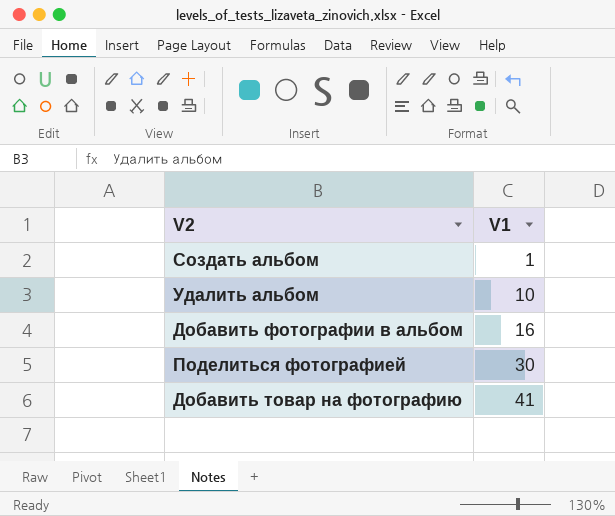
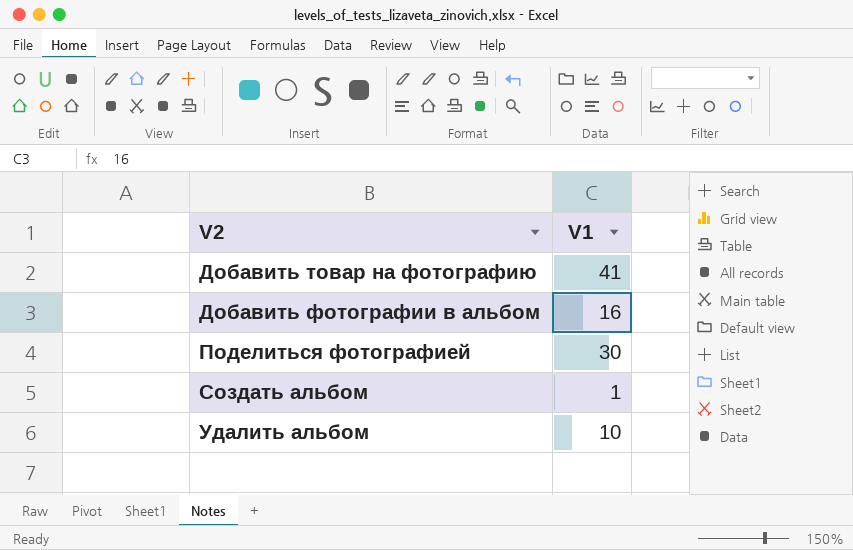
row order: V1 ascending -> V2 ascending

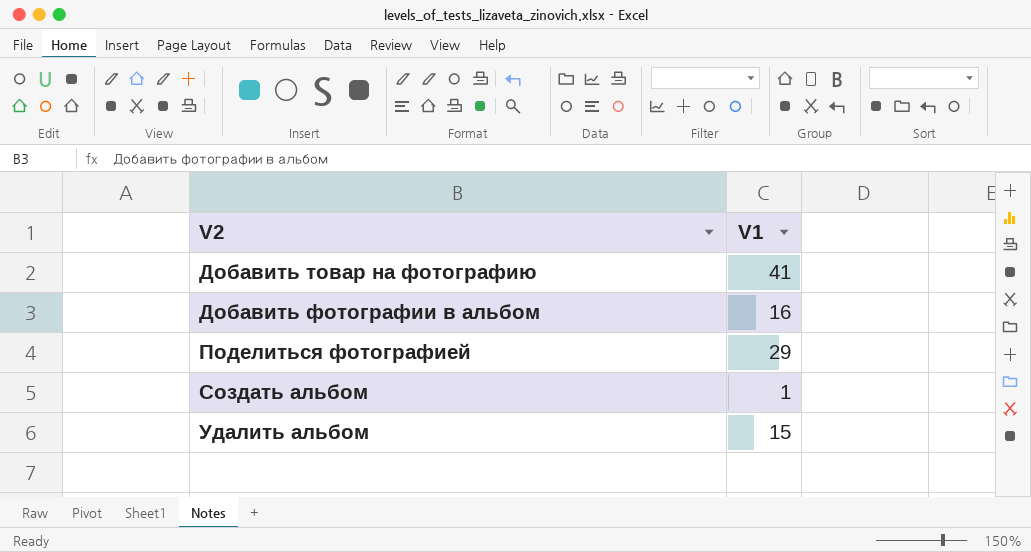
Поделиться фотографией | V1: 30 -> 29
Удалить альбом | V1: 10 -> 15

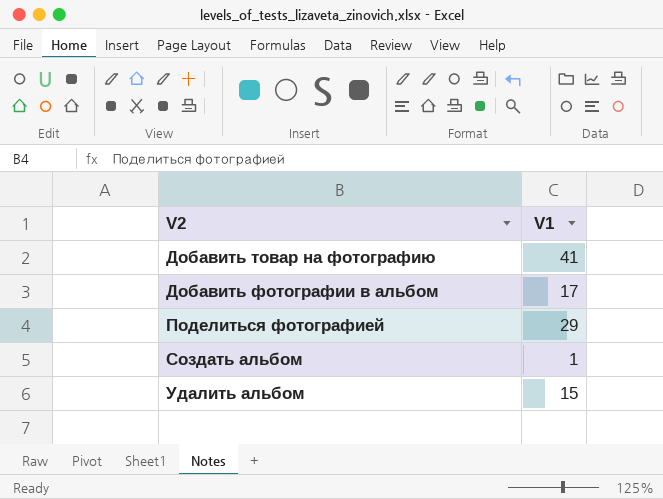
Добавить фотографии в альбом | V1: 16 -> 17

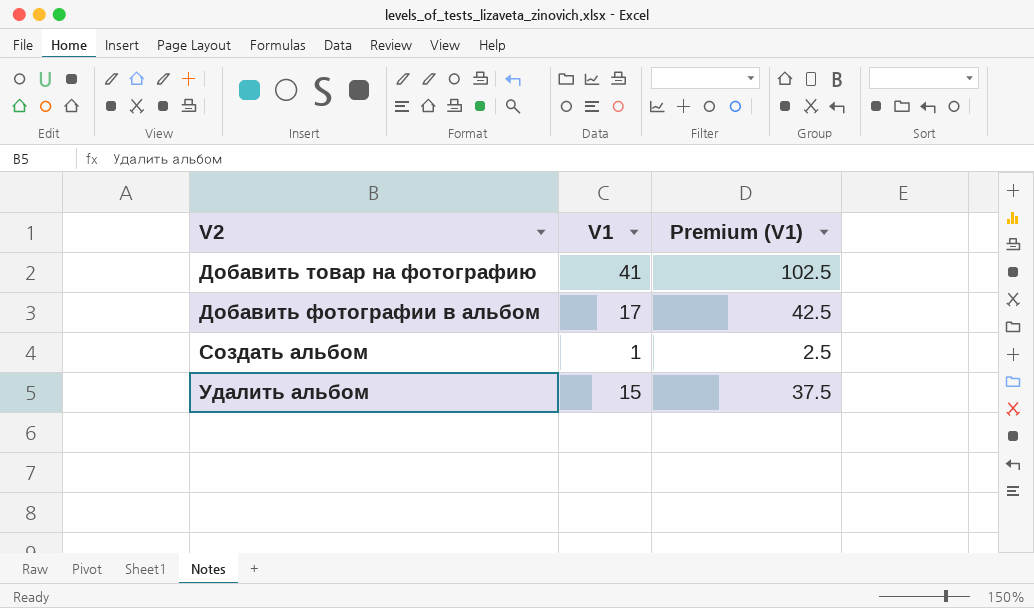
column Premium (V1) | formula: none -> [V1] * 2.5
row Поделиться фотографией: 29 -> none

